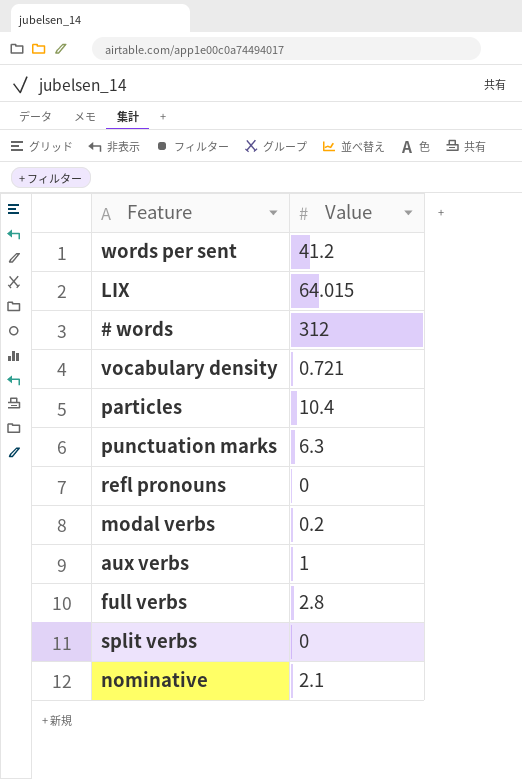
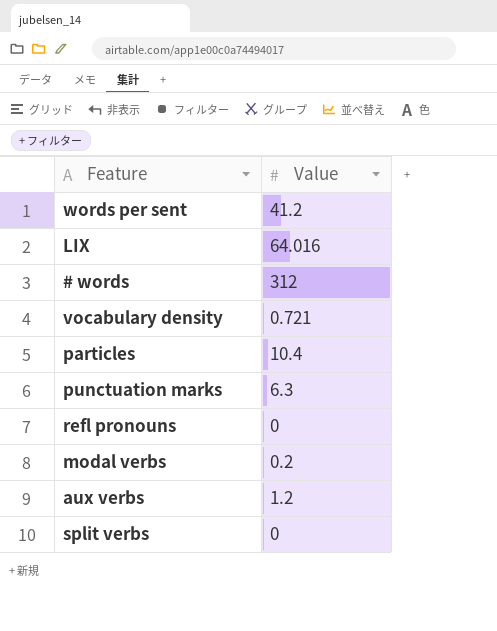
row full verbs: 2.8 -> none
row nominative: 2.1 -> none
LIX | Value: 64.015 -> 64.016
aux verbs | Value: 1 -> 1.2

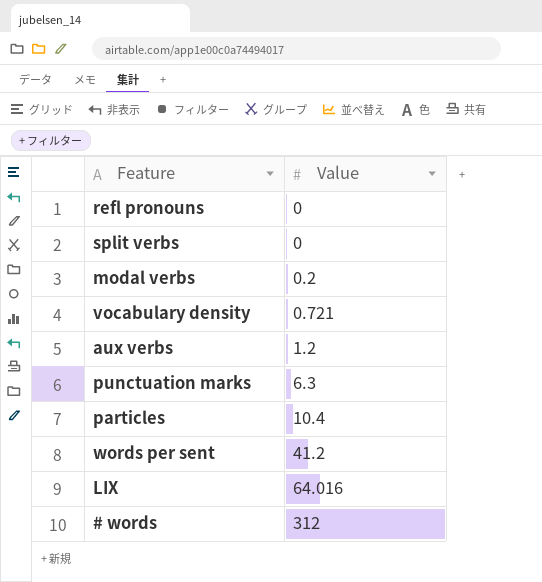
row order: none -> Value ascending

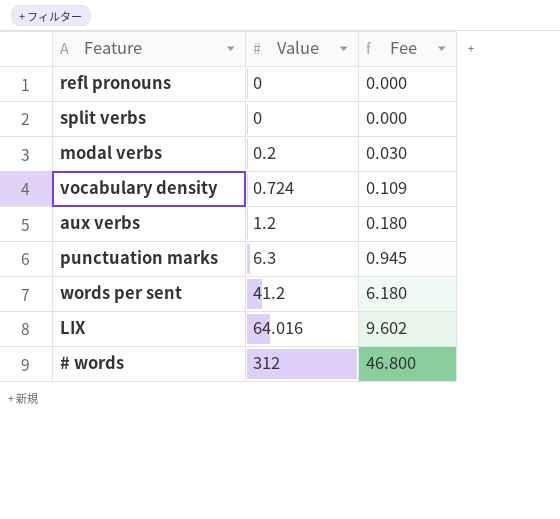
column Fee | formula: none -> [Value] * 0.15
row particles: 10.4 -> none
vocabulary density | Value: 0.721 -> 0.724

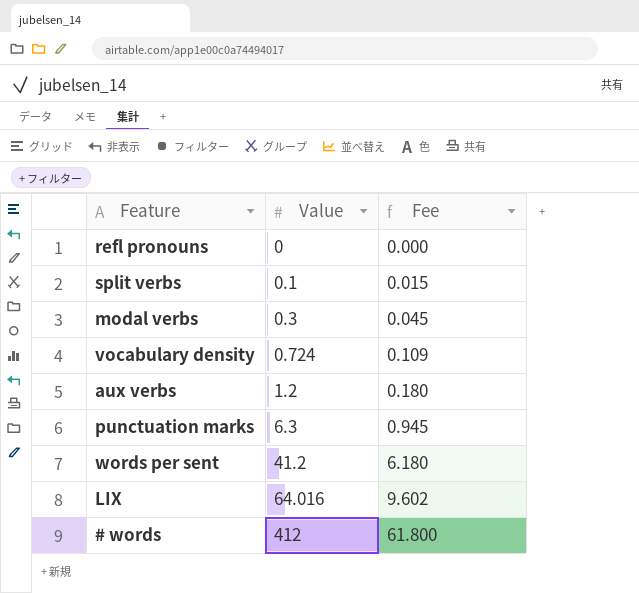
split verbs | Value: 0 -> 0.1
split verbs | Fee: 0.000 -> 0.015
modal verbs | Value: 0.2 -> 0.3
modal verbs | Fee: 0.030 -> 0.045
# words | Value: 312 -> 412
# words | Fee: 46.800 -> 61.800

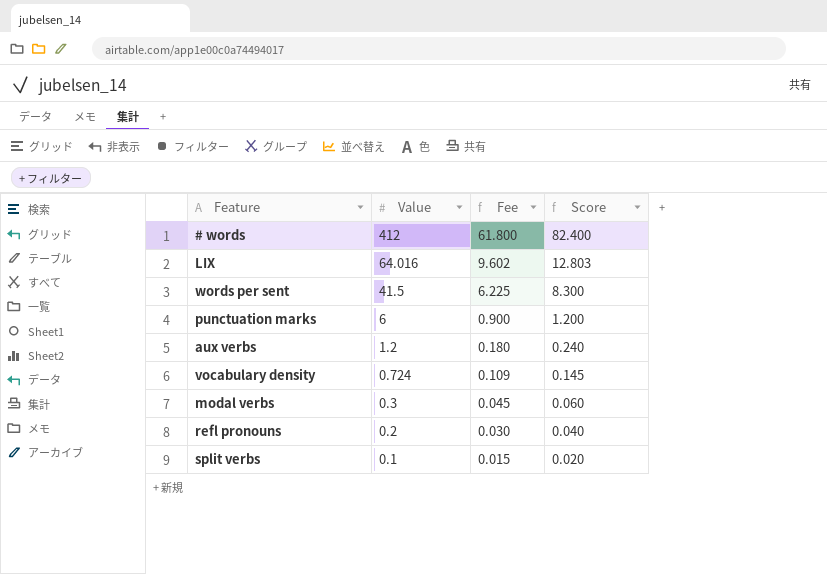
row order: Value ascending -> Value descending
column Score | formula: none -> [Value] * 0.2
words per sent | Value: 41.2 -> 41.5
words per sent | Fee: 6.180 -> 6.225
punctuation marks | Value: 6.3 -> 6
punctuation marks | Fee: 0.945 -> 0.900
refl pronouns | Value: 0 -> 0.2
refl pronouns | Fee: 0.000 -> 0.030

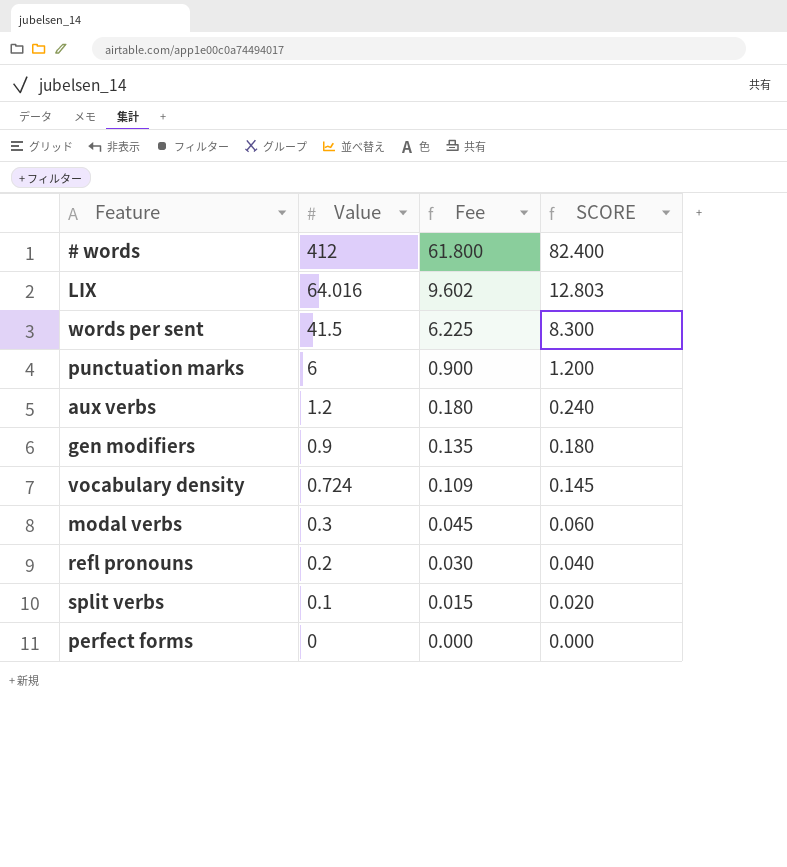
column name: Score -> SCORE
row gen modifiers: none -> 0.9 | 0.135 | 0.180
row perfect forms: none -> 0 | 0.000 | 0.000

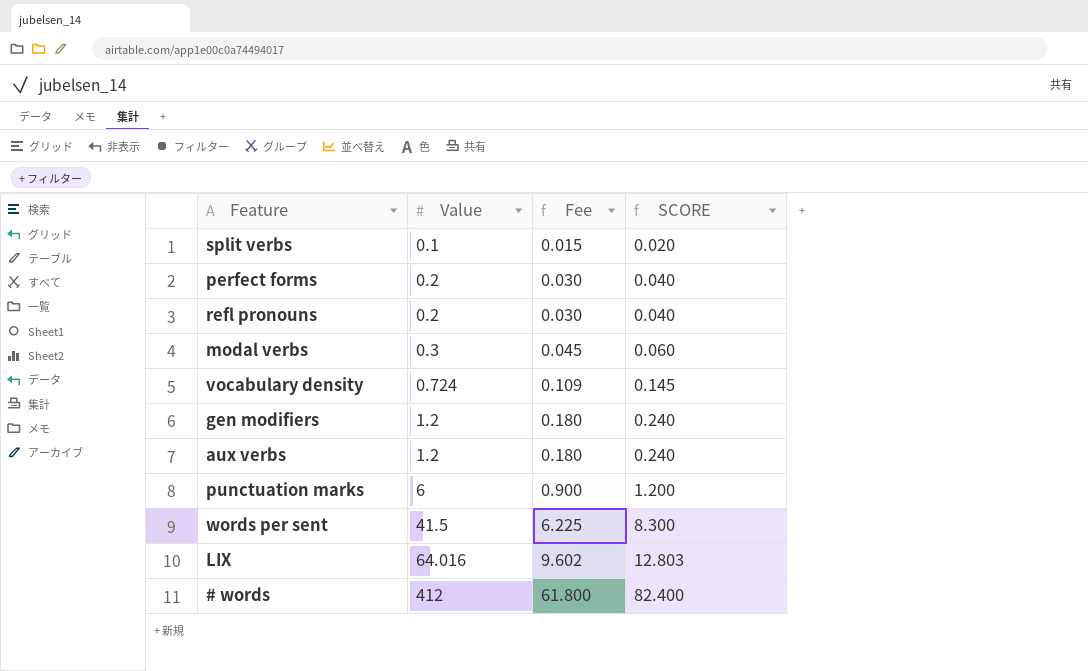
row order: Value descending -> Value ascending
perfect forms | Value: 0 -> 0.2
perfect forms | Fee: 0.000 -> 0.030
perfect forms | SCORE: 0.000 -> 0.040
gen modifiers | Value: 0.9 -> 1.2
gen modifiers | Fee: 0.135 -> 0.180
gen modifiers | SCORE: 0.180 -> 0.240

